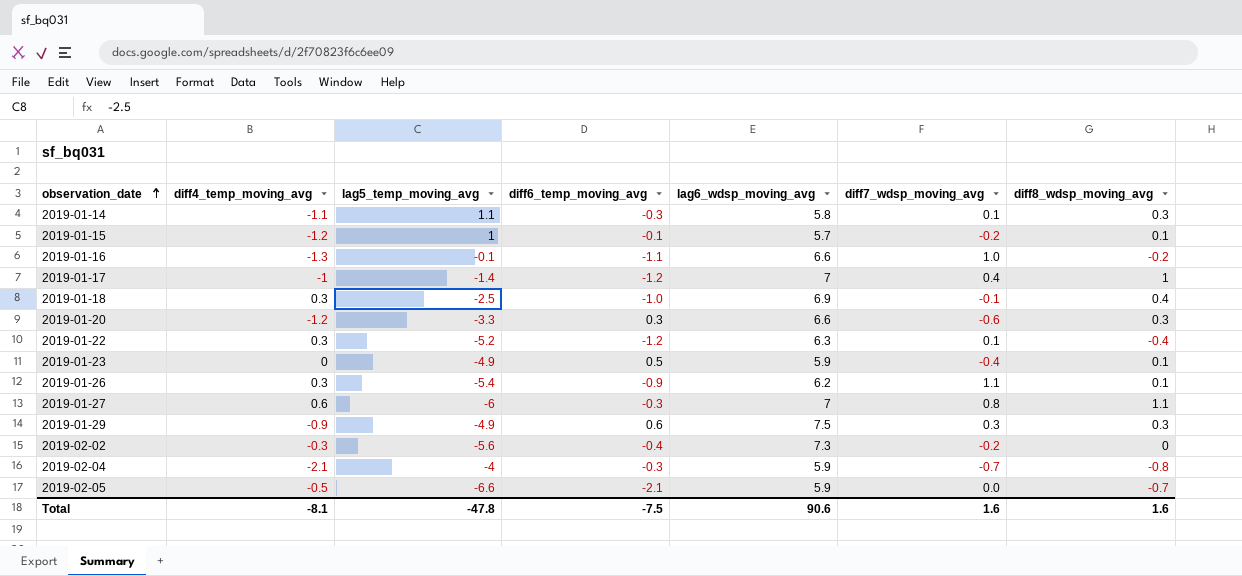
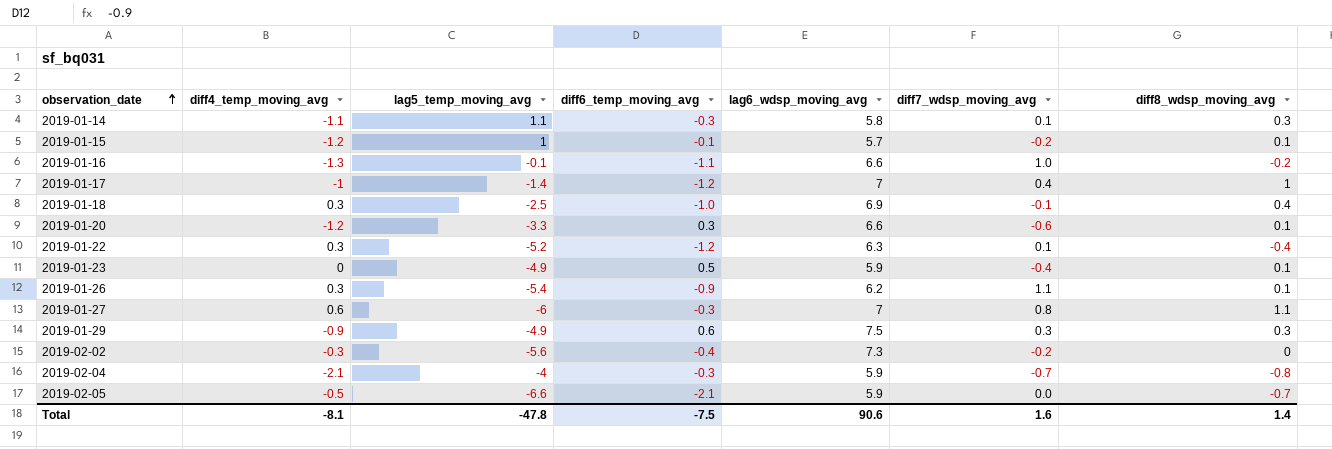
2019-01-20 | diff8_wdsp_moving_avg: 0.3 -> 0.1
Total | diff8_wdsp_moving_avg: 1.6 -> 1.4

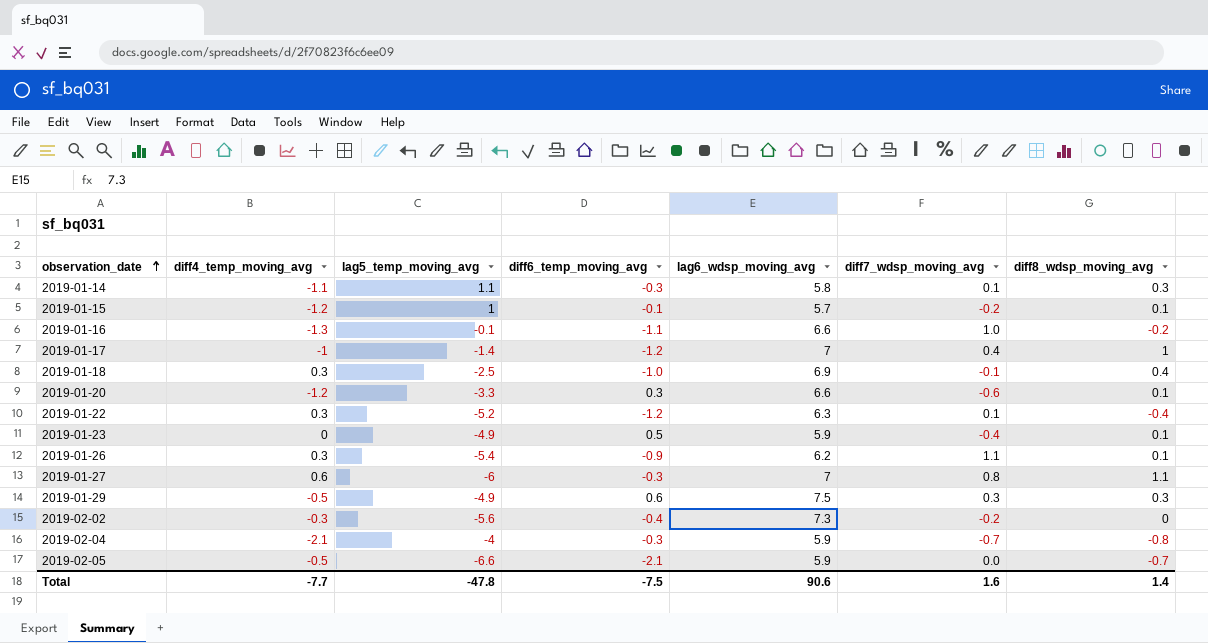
2019-01-29 | diff4_temp_moving_avg: -0.9 -> -0.5
Total | diff4_temp_moving_avg: -8.1 -> -7.7

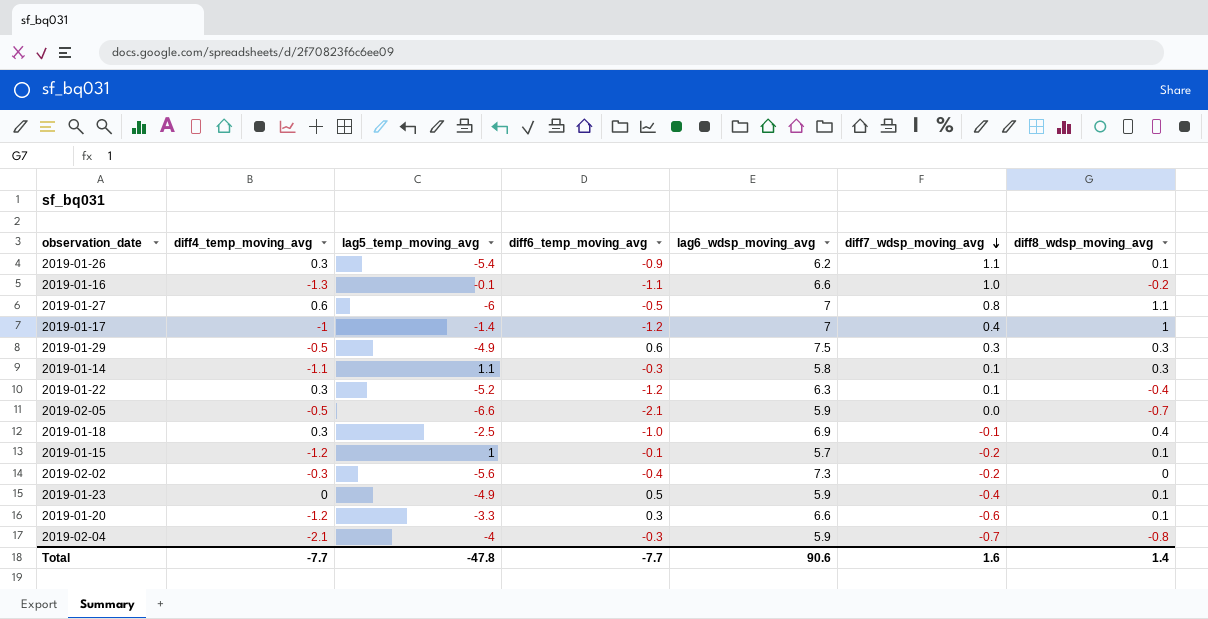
row order: observation_date ascending -> diff7_wdsp_moving_avg descending
2019-01-27 | diff6_temp_moving_avg: -0.3 -> -0.5
Total | diff6_temp_moving_avg: -7.5 -> -7.7

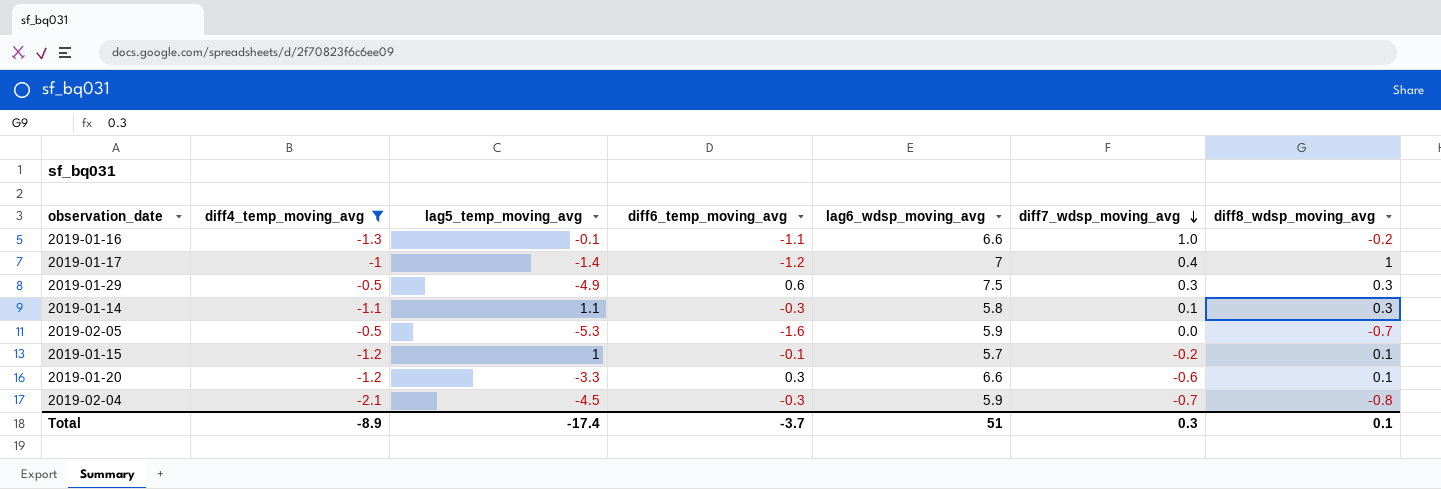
filter: none -> diff4_temp_moving_avg <= -0.5
2019-02-05 | lag5_temp_moving_avg: -6.6 -> -5.3
2019-02-05 | diff6_temp_moving_avg: -2.1 -> -1.6
2019-02-04 | lag5_temp_moving_avg: -4 -> -4.5
Total | diff4_temp_moving_avg: -7.7 -> -8.9
Total | lag5_temp_moving_avg: -47.8 -> -17.4
Total | diff6_temp_moving_avg: -7.7 -> -3.7
Total | lag6_wdsp_moving_avg: 90.6 -> 51
Total | diff7_wdsp_moving_avg: 1.6 -> 0.3
Total | diff8_wdsp_moving_avg: 1.4 -> 0.1

